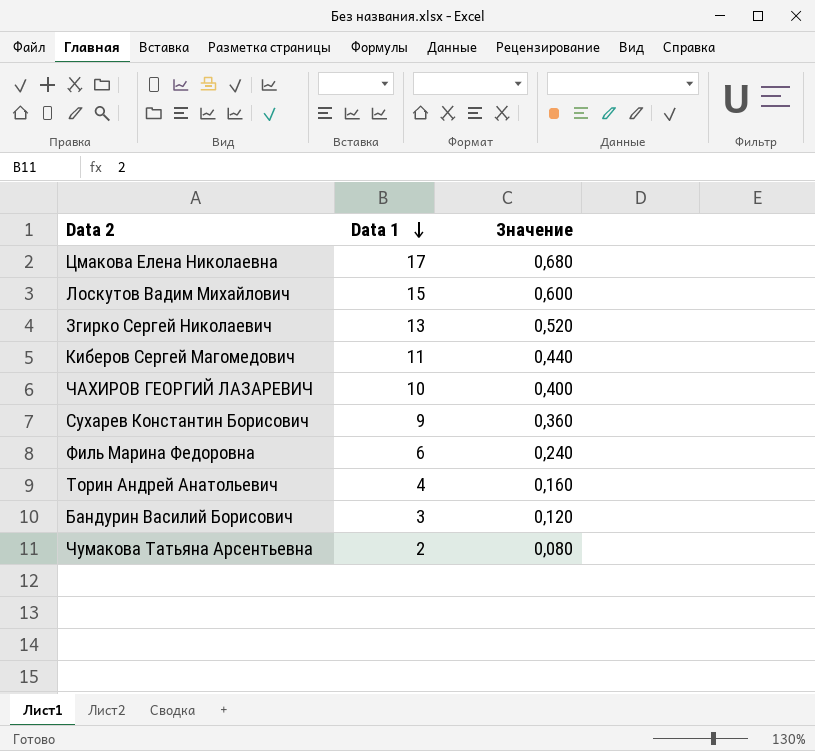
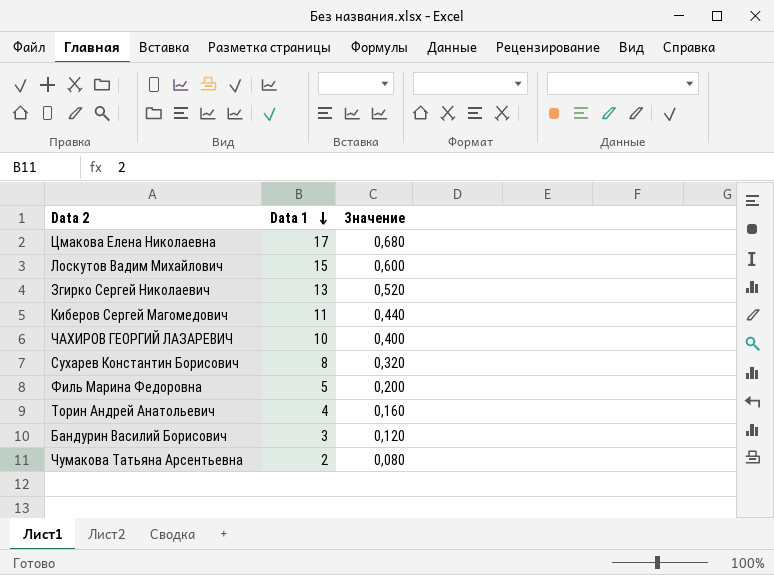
Сухарев Константин Борисович | Data 1: 9 -> 8
Сухарев Константин Борисович | Значение: 0,360 -> 0,320
Филь Марина Федоровна | Data 1: 6 -> 5
Филь Марина Федоровна | Значение: 0,240 -> 0,200

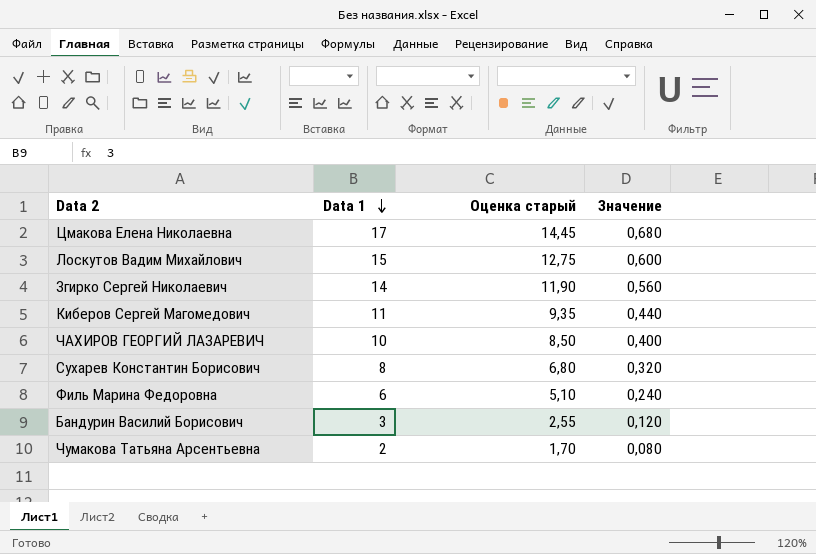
column Оценка старый | formula: none -> [Data 1] * 0,85
row Торин Андрей Анатольевич: 4 | 0,160 -> none
Згирко Сергей Николаевич | Data 1: 13 -> 14
Згирко Сергей Николаевич | Значение: 0,520 -> 0,560
Филь Марина Федоровна | Data 1: 5 -> 6
Филь Марина Федоровна | Значение: 0,200 -> 0,240

